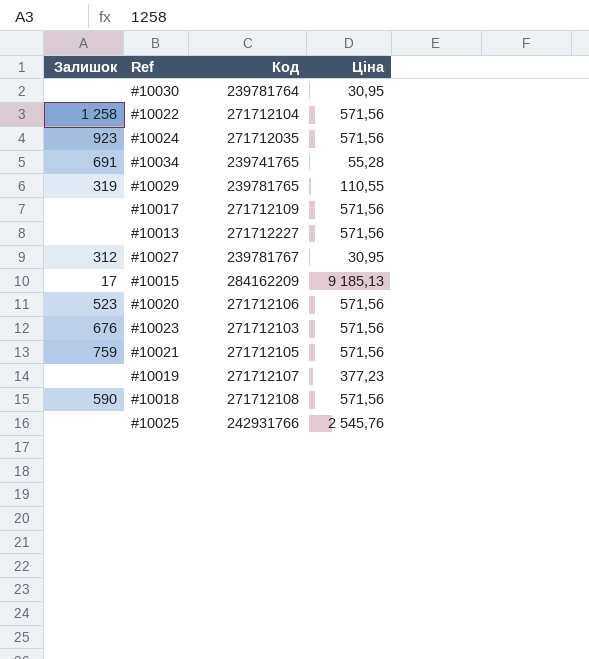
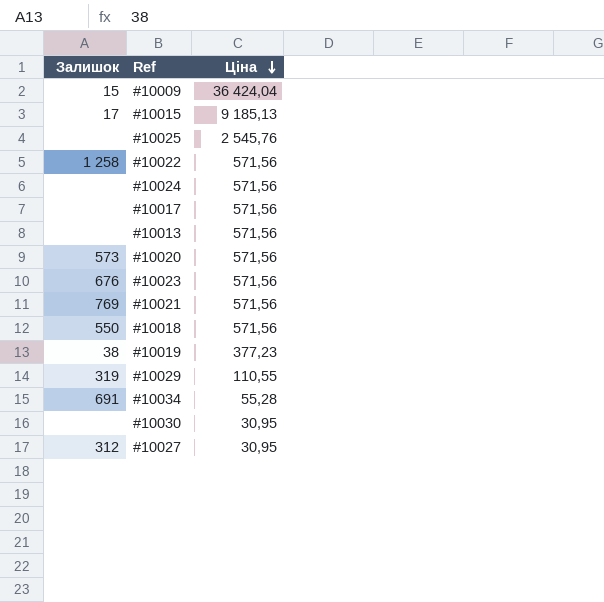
row order: none -> Ціна descending
column Код | position: 3 -> none
row #10009: none -> 15 | 36 424,04
#10024 | Залишок: 923 -> none
#10020 | Залишок: 523 -> 573
#10021 | Залишок: 759 -> 769
#10018 | Залишок: 590 -> 550
#10019 | Залишок: none -> 38

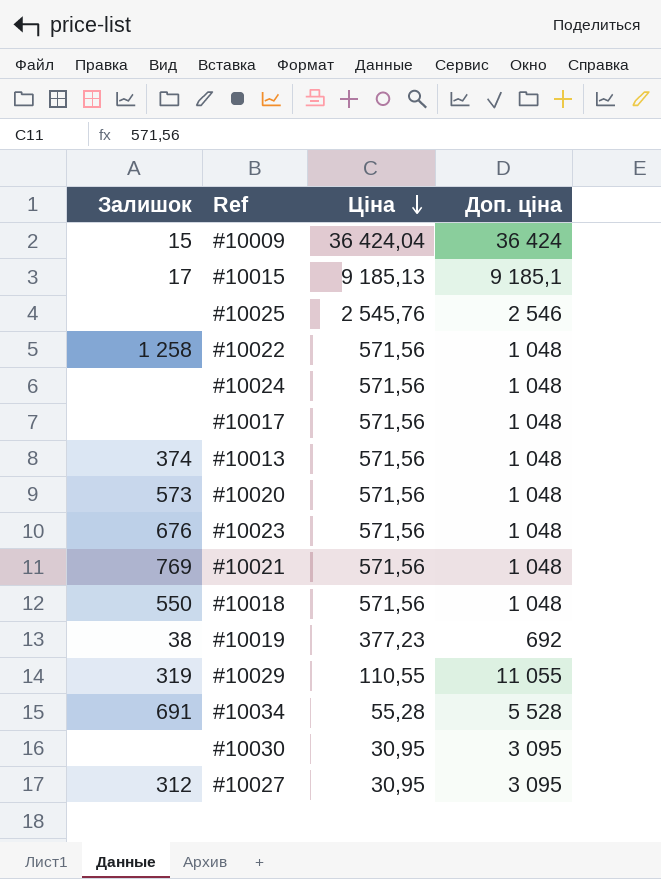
column Доп. ціна | position: none -> 4
#10013 | Залишок: none -> 374

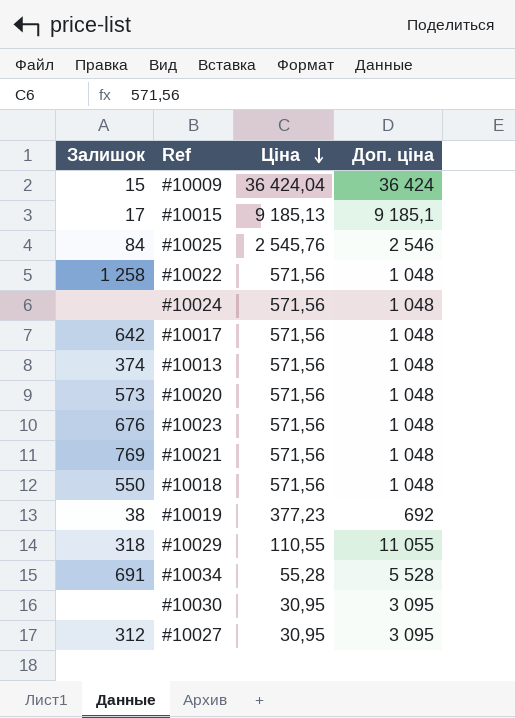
#10025 | Залишок: none -> 84
#10017 | Залишок: none -> 642
#10029 | Залишок: 319 -> 318

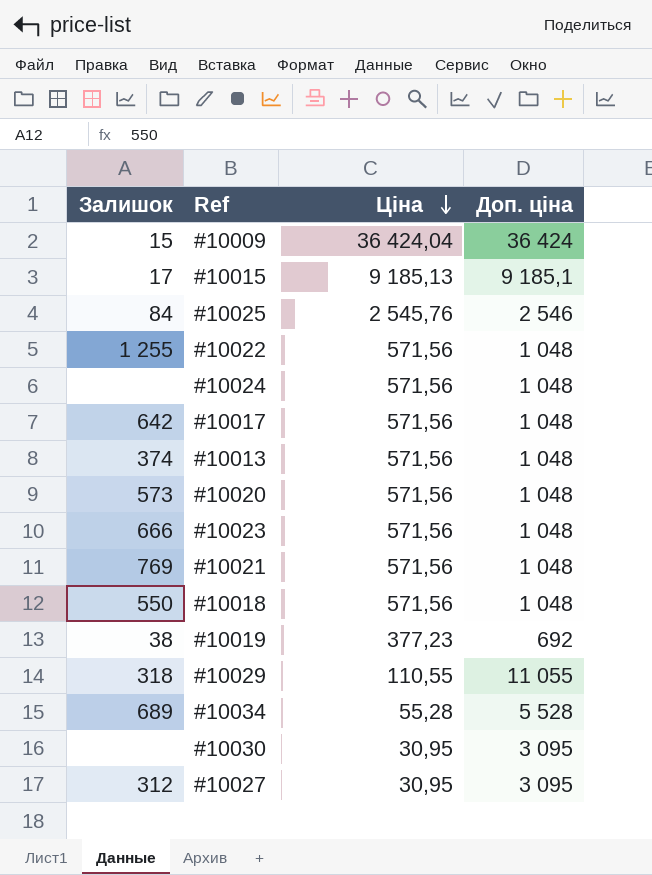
#10022 | Залишок: 1 258 -> 1 255
#10023 | Залишок: 676 -> 666
#10034 | Залишок: 691 -> 689

